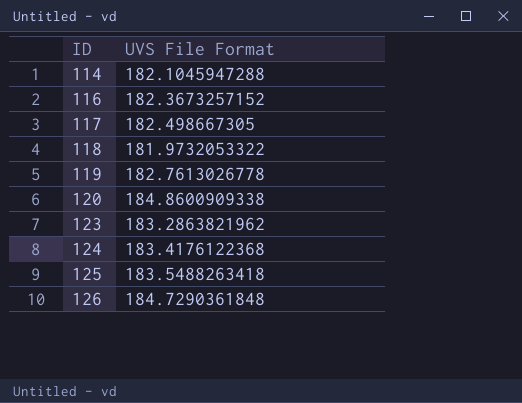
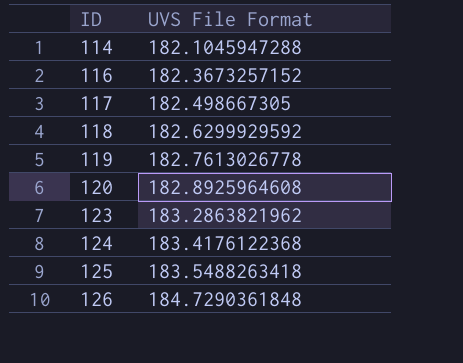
118 | UVS File Format: 181.9732053322 -> 182.6299929592
120 | UVS File Format: 184.8600909338 -> 182.8925964608

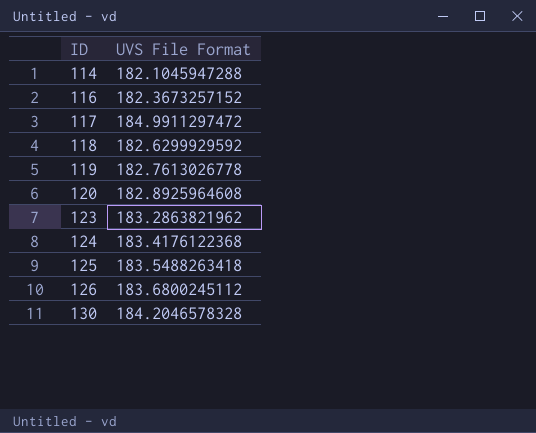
117 | UVS File Format: 182.498667305 -> 184.9911297472
126 | UVS File Format: 184.7290361848 -> 183.6800245112
row 130: none -> 184.2046578328

